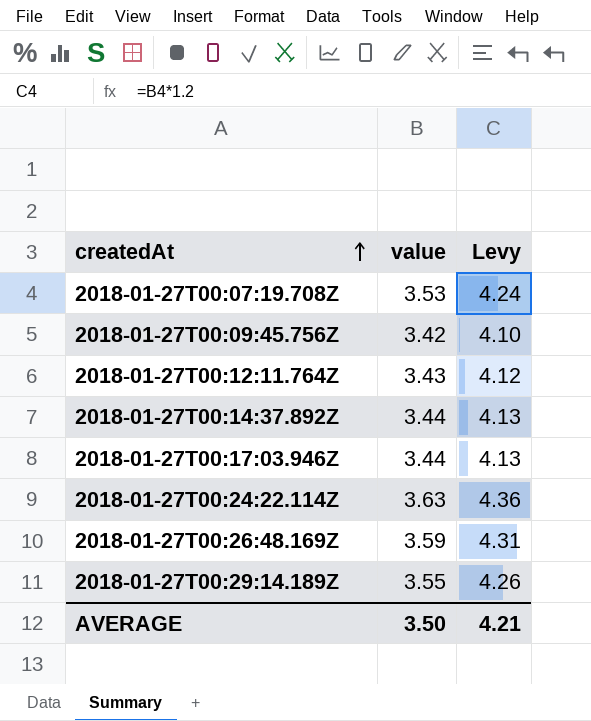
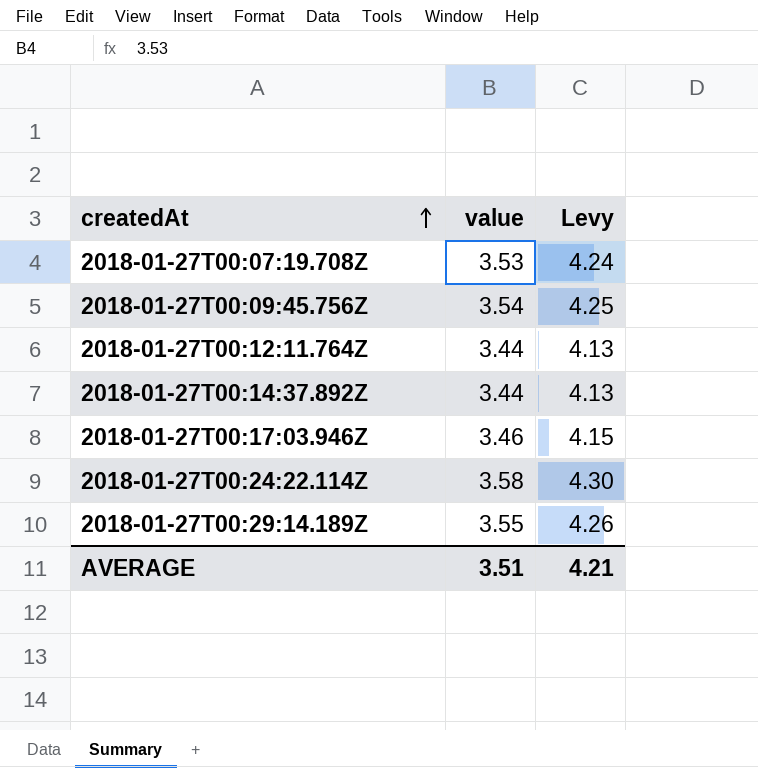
row 2018-01-27T00:26:48.169Z: 3.59 | 4.31 -> none
2018-01-27T00:09:45.756Z | value: 3.42 -> 3.54
2018-01-27T00:09:45.756Z | Levy: 4.10 -> 4.25
2018-01-27T00:12:11.764Z | value: 3.43 -> 3.44
2018-01-27T00:12:11.764Z | Levy: 4.12 -> 4.13
2018-01-27T00:17:03.946Z | value: 3.44 -> 3.46
2018-01-27T00:17:03.946Z | Levy: 4.13 -> 4.15
2018-01-27T00:24:22.114Z | value: 3.63 -> 3.58
2018-01-27T00:24:22.114Z | Levy: 4.36 -> 4.30
AVERAGE | value: 3.50 -> 3.51

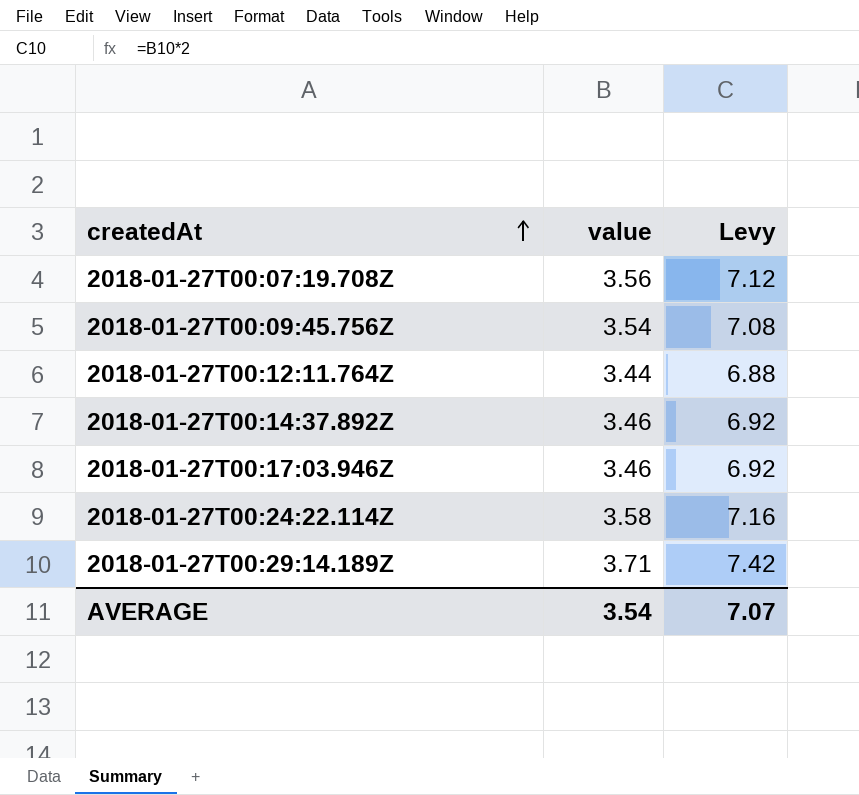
column Levy | formula: [value] * 1.2 -> [value] * 2
2018-01-27T00:07:19.708Z | value: 3.53 -> 3.56
2018-01-27T00:14:37.892Z | value: 3.44 -> 3.46
2018-01-27T00:29:14.189Z | value: 3.55 -> 3.71
AVERAGE | value: 3.51 -> 3.54
AVERAGE | Levy: 4.21 -> 7.07

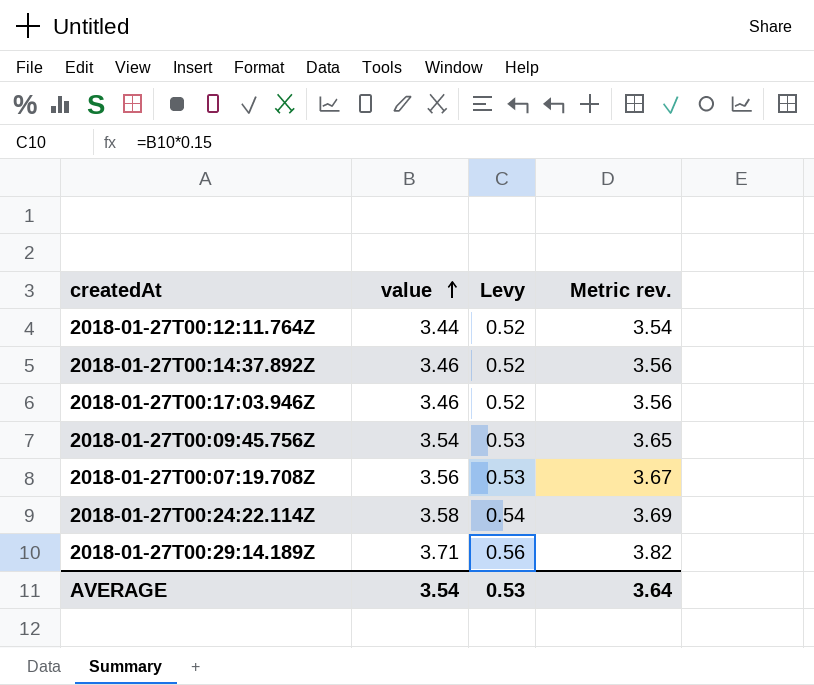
row order: createdAt ascending -> value ascending
column Levy | formula: [value] * 2 -> [value] * 0.15
column Metric rev. | formula: none -> [value] * 1.03
AVERAGE | Levy: 7.07 -> 0.53

